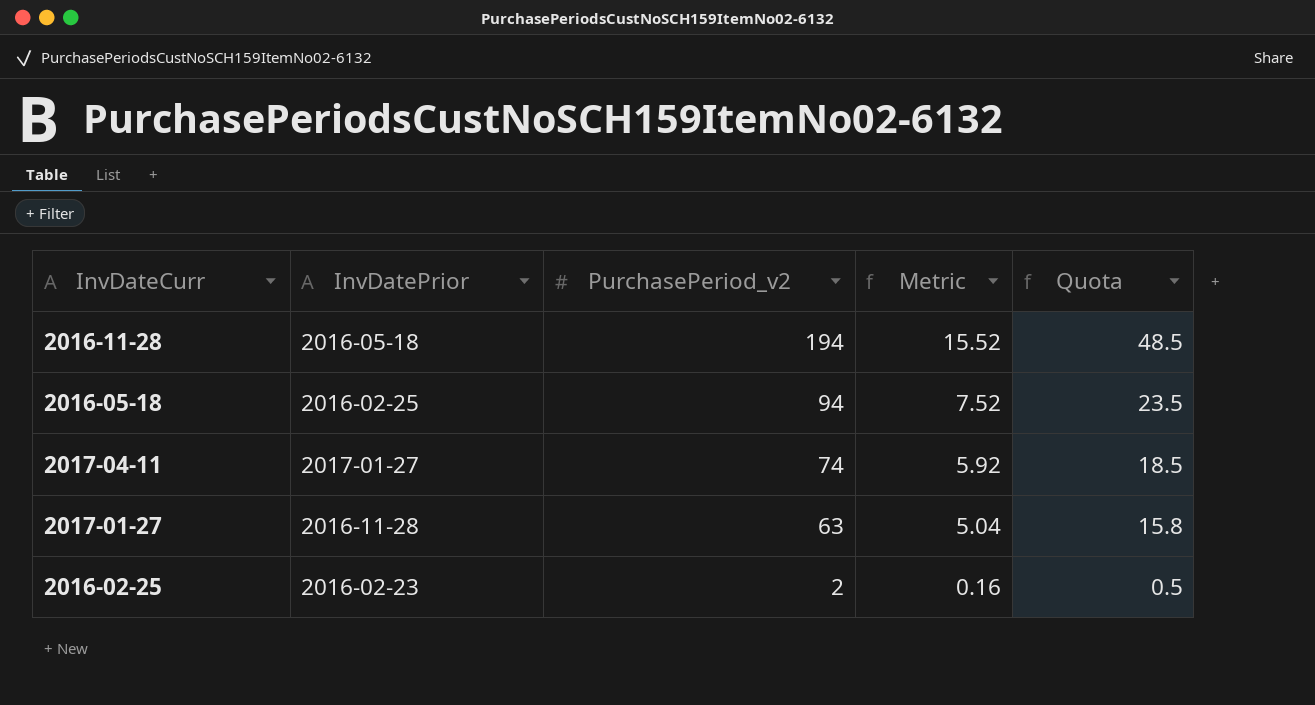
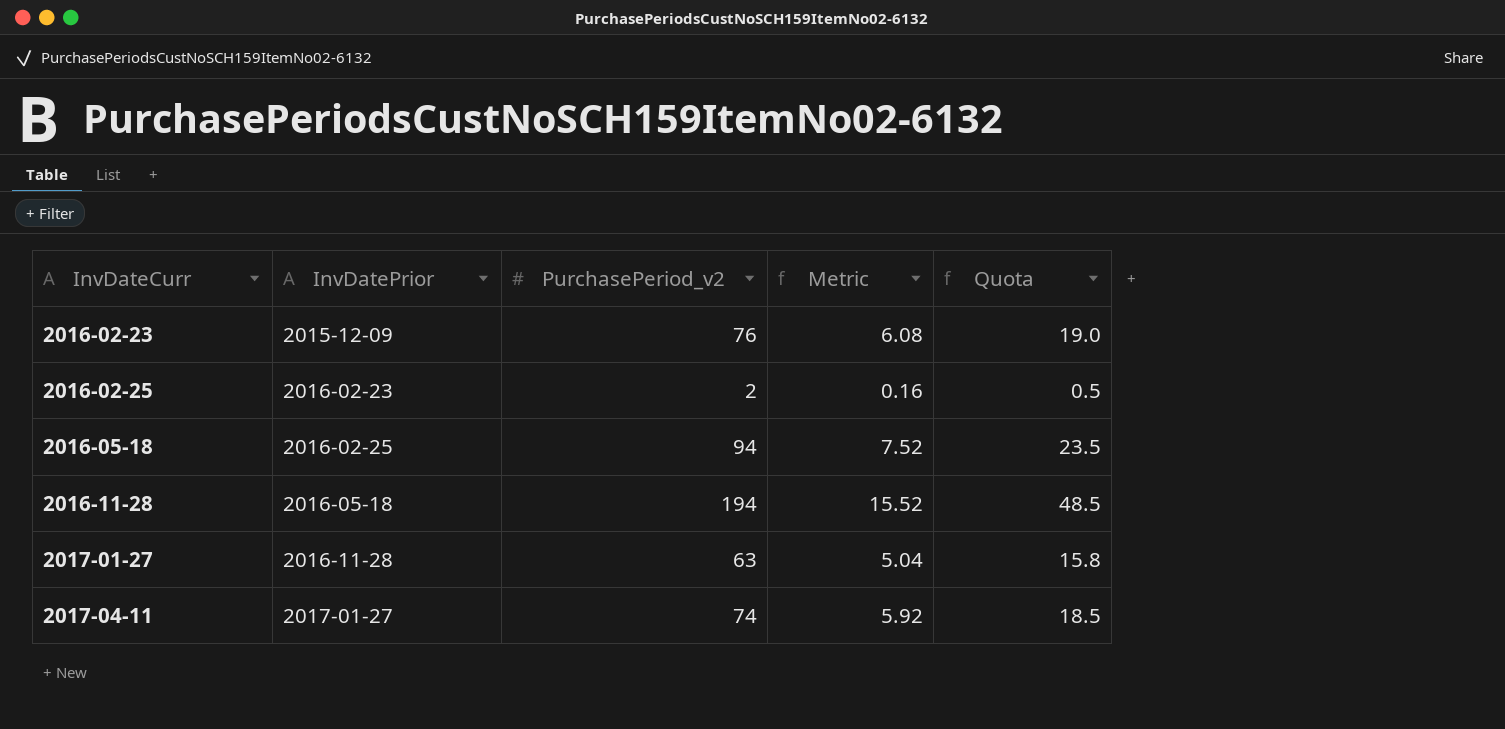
row order: PurchasePeriod_v2 descending -> InvDateCurr ascending
row 2016-02-23: none -> 2015-12-09 | 76 | 6.08 | 19.0

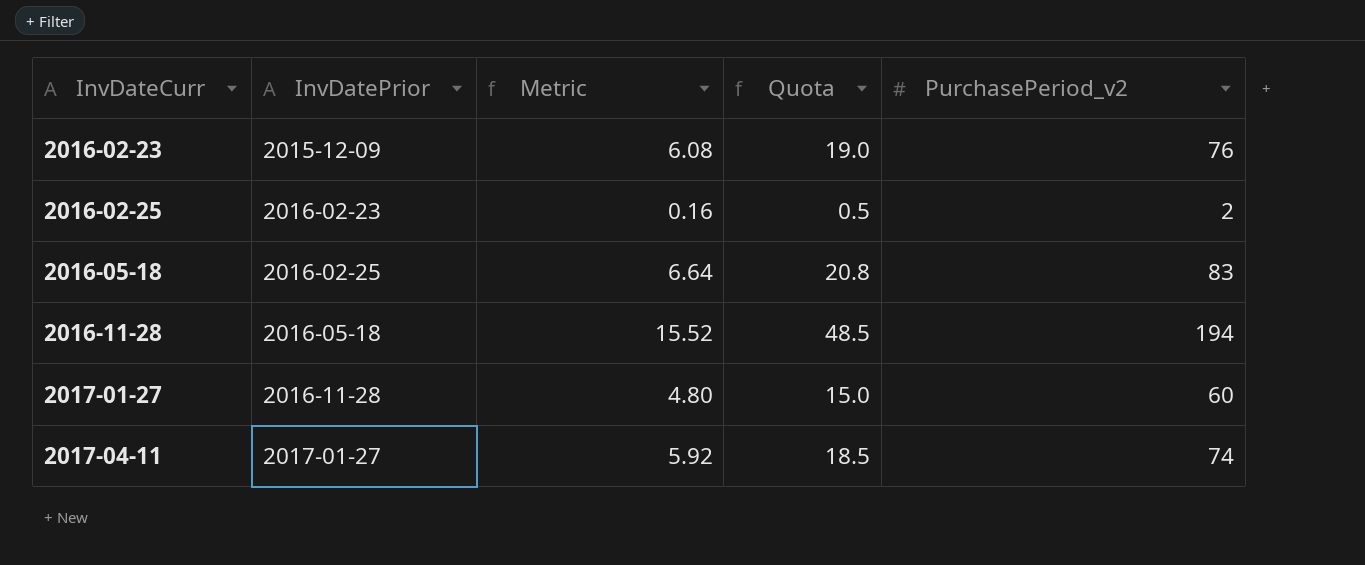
column PurchasePeriod_v2 | position: 3 -> 5
2016-05-18 | Metric: 7.52 -> 6.64
2016-05-18 | Quota: 23.5 -> 20.8
2016-05-18 | PurchasePeriod_v2: 94 -> 83
2017-01-27 | Metric: 5.04 -> 4.80
2017-01-27 | Quota: 15.8 -> 15.0
2017-01-27 | PurchasePeriod_v2: 63 -> 60

